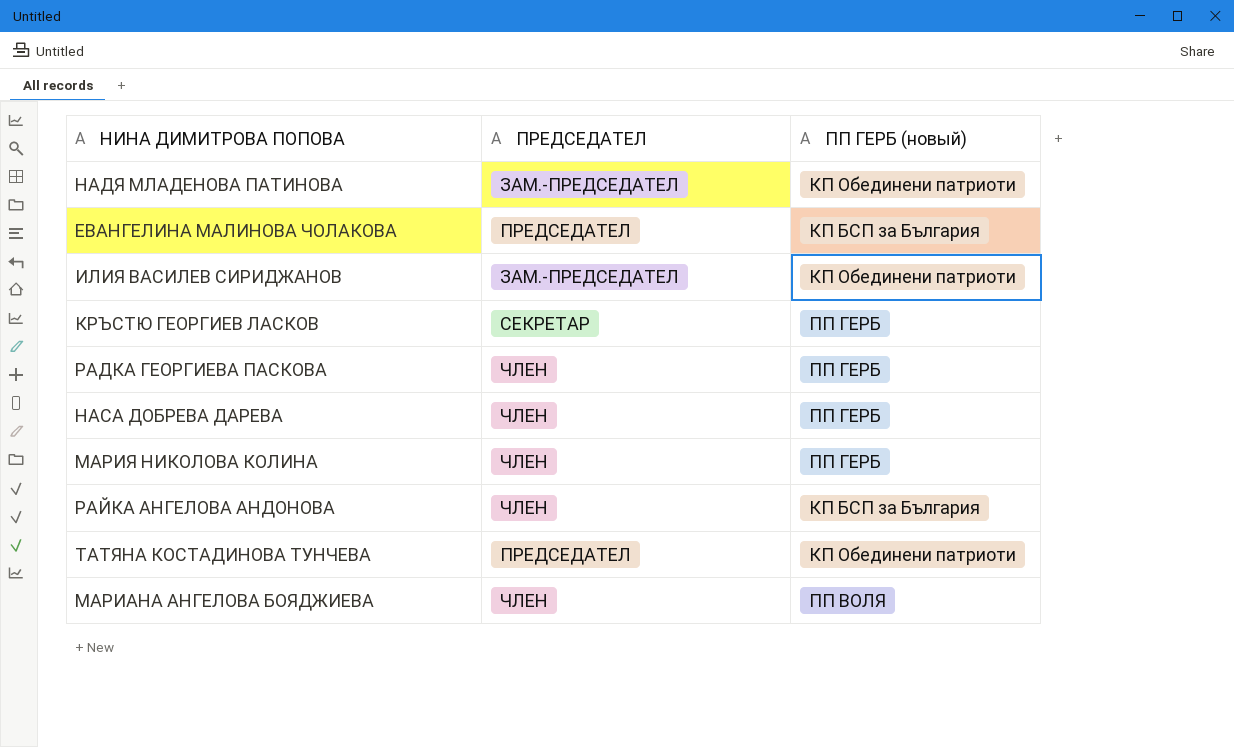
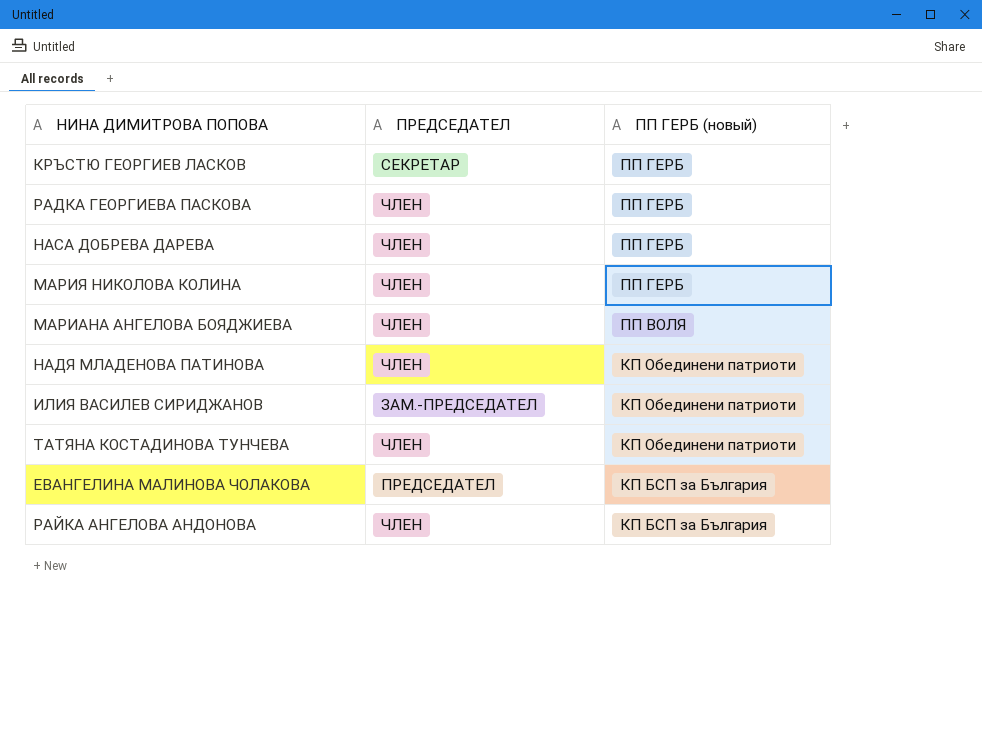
row order: none -> ПП ГЕРБ (новый) descending
НАДЯ МЛАДЕНОВА ПАТИНОВА | ПРЕДСЕДАТЕЛ: ЗАМ.-ПРЕДСЕДАТЕЛ -> ЧЛЕН
ТАТЯНА КОСТАДИНОВА ТУНЧЕВА | ПРЕДСЕДАТЕЛ: ПРЕДСЕДАТЕЛ -> ЧЛЕН

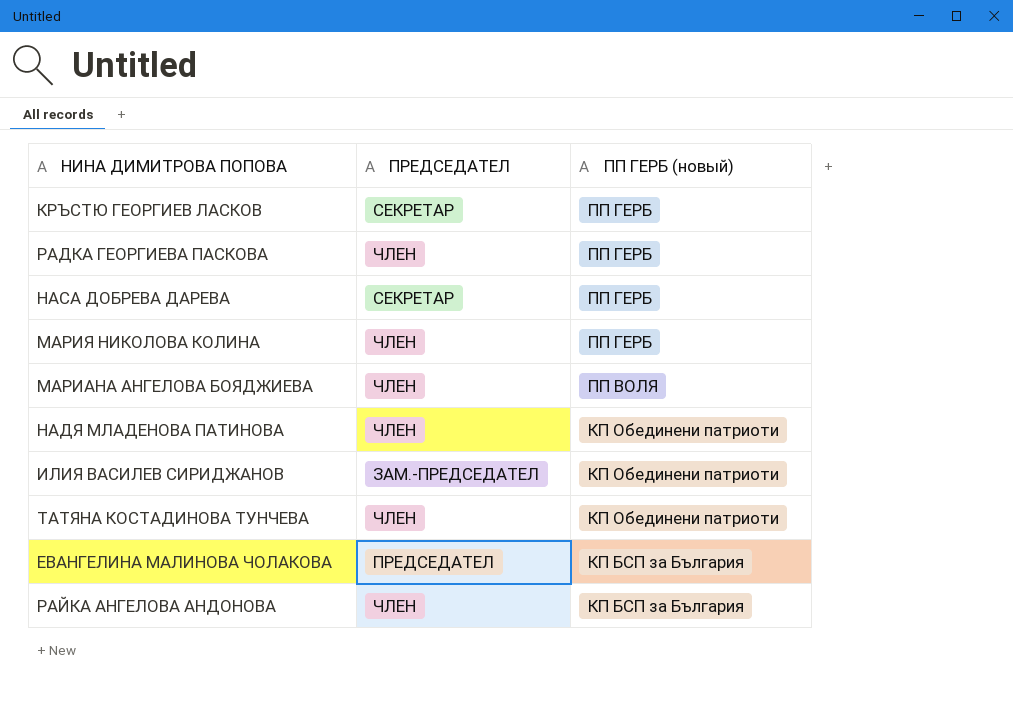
НАСА ДОБРЕВА ДАРЕВА | ПРЕДСЕДАТЕЛ: ЧЛЕН -> СЕКРЕТАР

